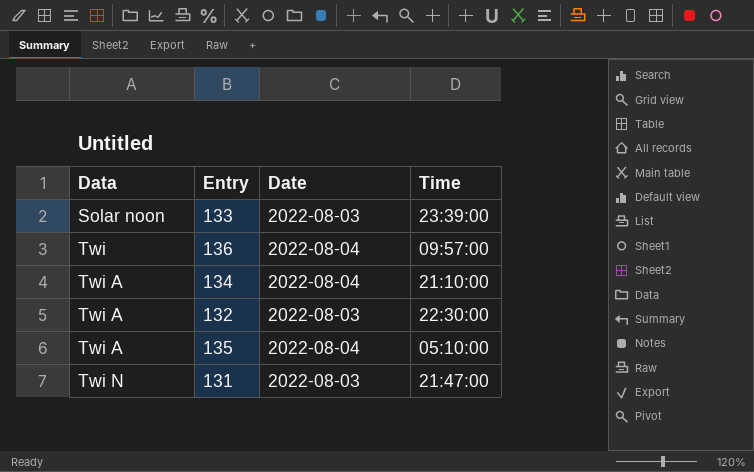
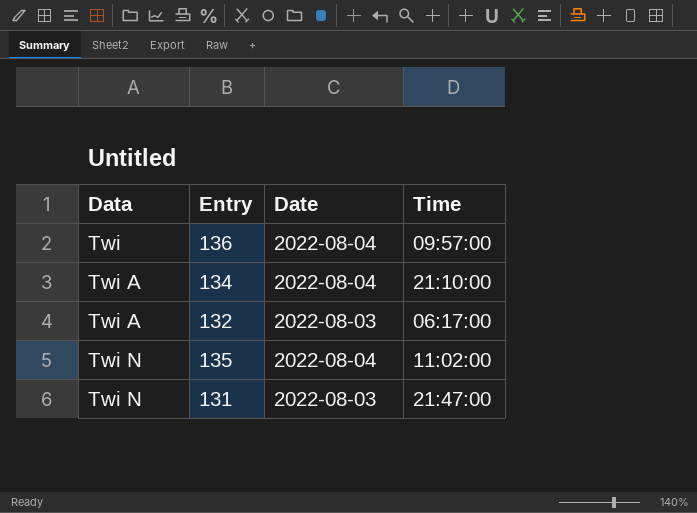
row 133: Solar noon | 2022-08-03 | 23:39:00 -> none
132 | Time: 22:30:00 -> 06:17:00
135 | Data: Twi A -> Twi N
135 | Time: 05:10:00 -> 11:02:00

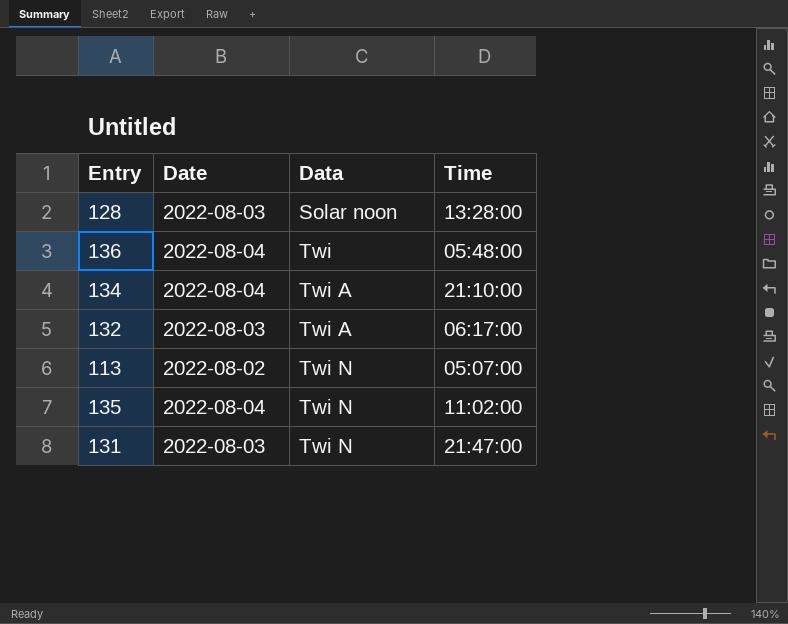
column Data | position: 1 -> 3
row 128: none -> 2022-08-03 | Solar noon | 13:28:00
136 | Time: 09:57:00 -> 05:48:00
row 113: none -> 2022-08-02 | Twi N | 05:07:00

